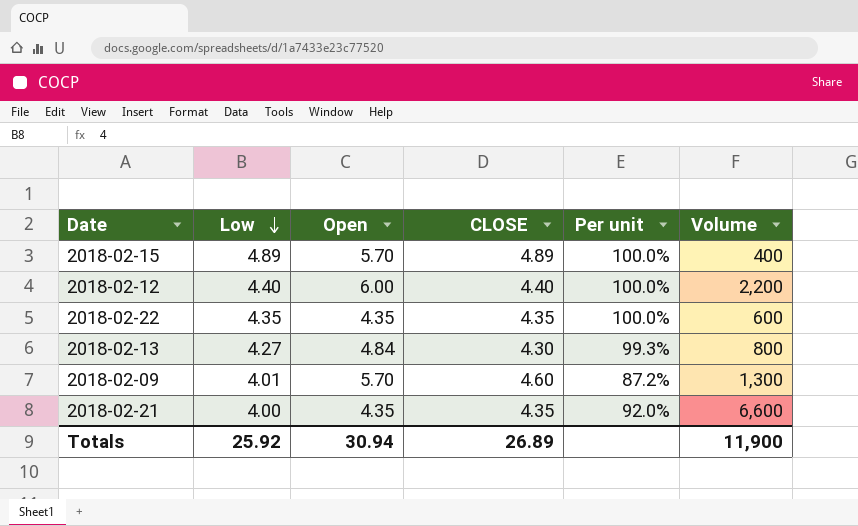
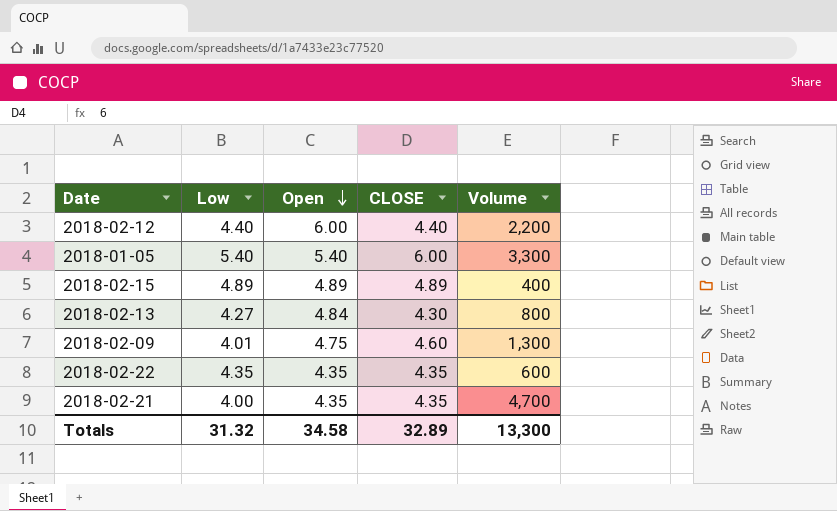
row order: Low descending -> Open descending
column Per unit | formula: [Low] / [CLOSE] -> none
row 2018-01-05: none -> 5.40 | 5.40 | 6.00 | 3,300
2018-02-15 | Open: 5.70 -> 4.89
2018-02-09 | Open: 5.70 -> 4.75
2018-02-21 | Volume: 6,600 -> 4,700
Totals | Low: 25.92 -> 31.32
Totals | Open: 30.94 -> 34.58
Totals | CLOSE: 26.89 -> 32.89
Totals | Volume: 11,900 -> 13,300

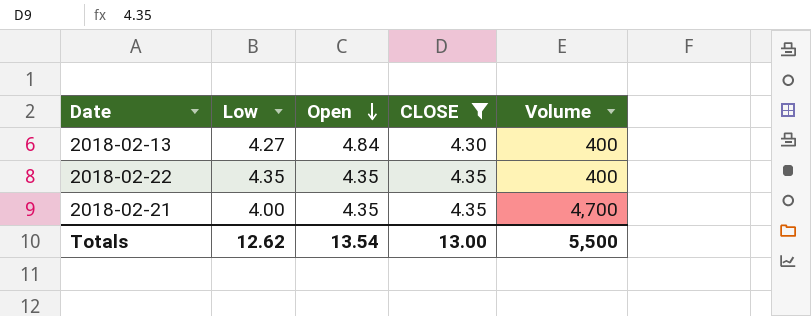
filter: none -> CLOSE <= 4.35
2018-02-13 | Volume: 800 -> 400
2018-02-22 | Volume: 600 -> 400
Totals | Low: 31.32 -> 12.62
Totals | Open: 34.58 -> 13.54
Totals | CLOSE: 32.89 -> 13.00
Totals | Volume: 13,300 -> 5,500

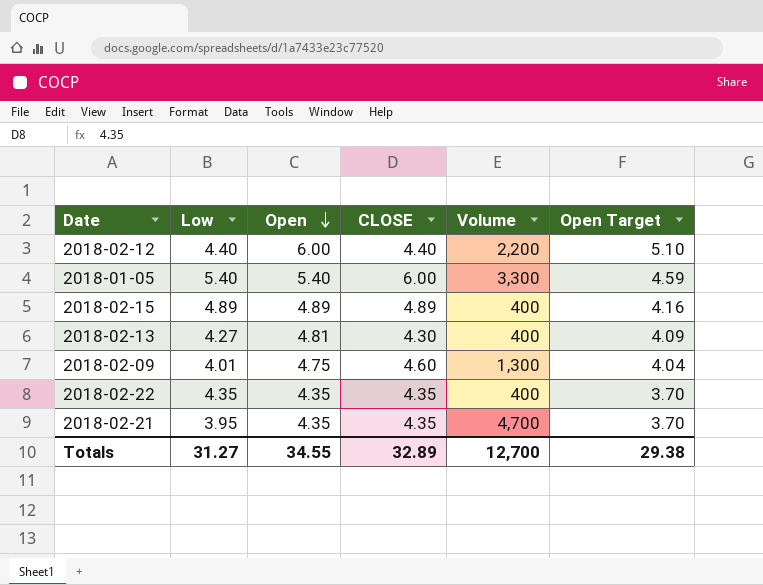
filter: CLOSE <= 4.35 -> none
column Open Target | formula: none -> [Open] * 0.85
2018-02-13 | Open: 4.84 -> 4.81
2018-02-21 | Low: 4.00 -> 3.95
Totals | Low: 12.62 -> 31.27
Totals | Open: 13.54 -> 34.55
Totals | CLOSE: 13.00 -> 32.89
Totals | Volume: 5,500 -> 12,700

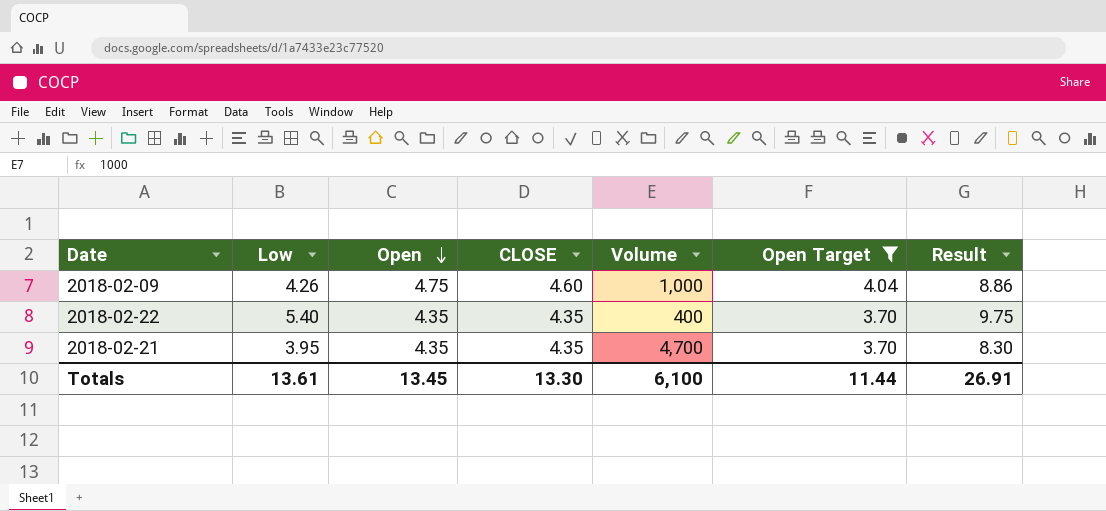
filter: none -> Open Target <= 4.04
column Result | formula: none -> [Low] + [CLOSE]
2018-02-09 | Low: 4.01 -> 4.26
2018-02-09 | Volume: 1,300 -> 1,000
2018-02-22 | Low: 4.35 -> 5.40
Totals | Low: 31.27 -> 13.61
Totals | Open: 34.55 -> 13.45
Totals | CLOSE: 32.89 -> 13.30
Totals | Volume: 12,700 -> 6,100
Totals | Open Target: 29.38 -> 11.44

